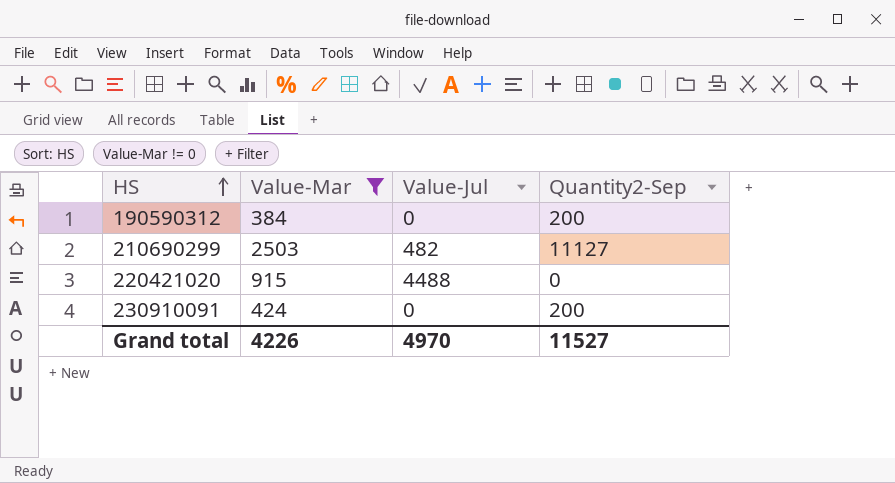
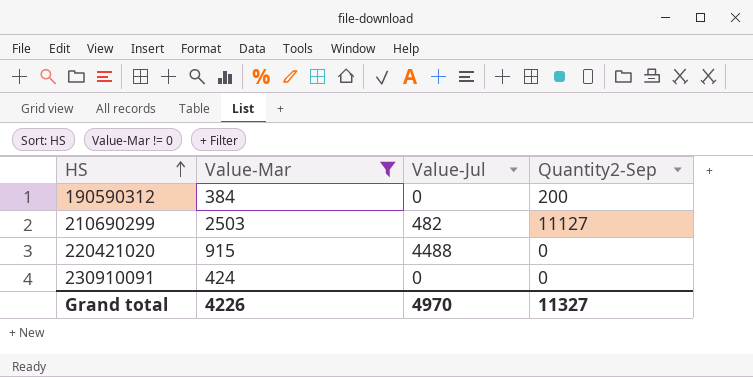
230910091 | Quantity2-Sep: 200 -> 0
Grand total | Quantity2-Sep: 11527 -> 11327

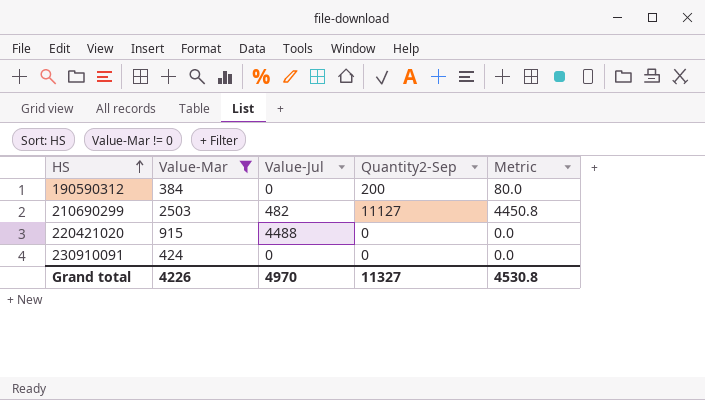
column Metric | formula: none -> [Quantity2-Sep] * 0.4

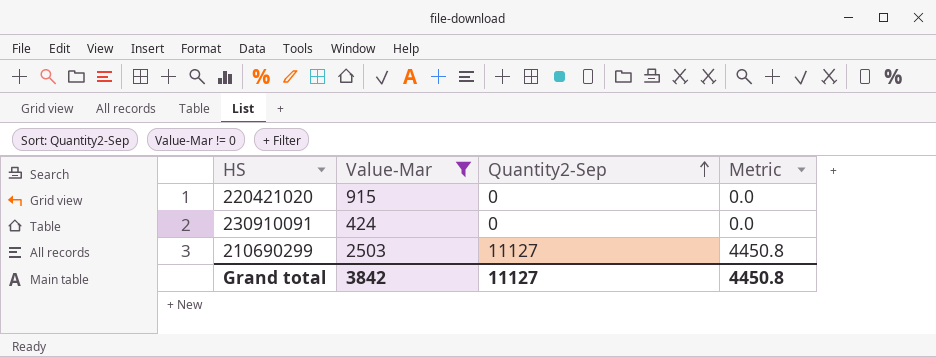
row order: HS ascending -> Quantity2-Sep ascending
column Value-Jul | position: 3 -> none
row 190590312: 384 | 0 | 200 | 80.0 -> none
Grand total | Value-Mar: 4226 -> 3842
Grand total | Quantity2-Sep: 11327 -> 11127
Grand total | Metric: 4530.8 -> 4450.8

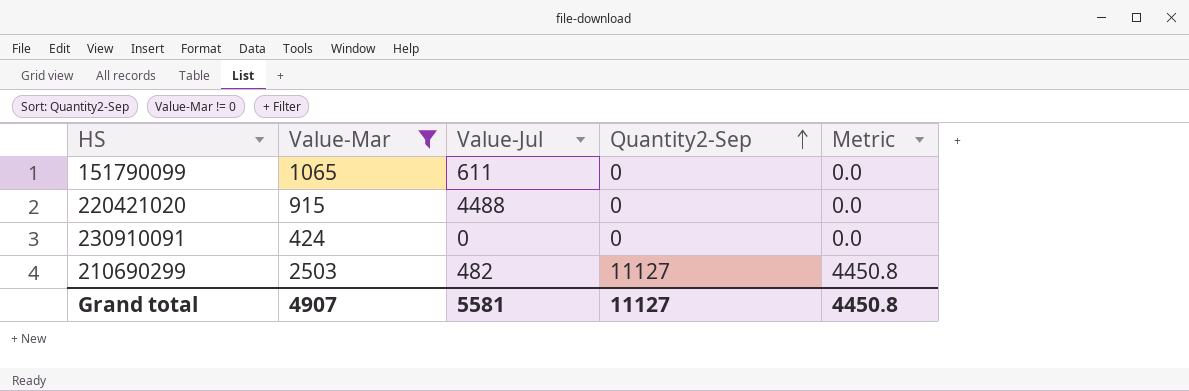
column Value-Jul | position: none -> 3
row 151790099: none -> 1065 | 611 | 0 | 0.0
Grand total | Value-Mar: 3842 -> 4907

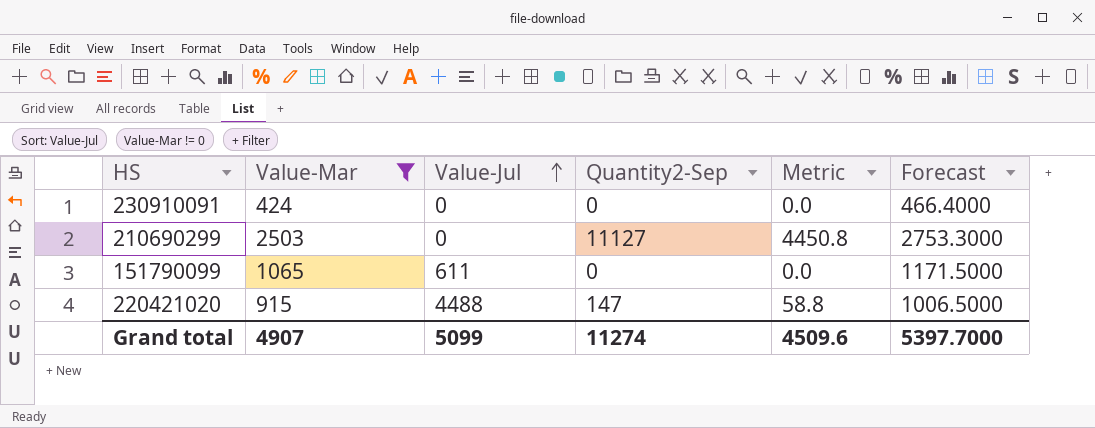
row order: Quantity2-Sep ascending -> Value-Jul ascending
column Forecast | formula: none -> [Value-Mar] * 1.1
210690299 | Value-Jul: 482 -> 0
220421020 | Quantity2-Sep: 0 -> 147
220421020 | Metric: 0.0 -> 58.8
Grand total | Value-Jul: 5581 -> 5099
Grand total | Quantity2-Sep: 11127 -> 11274
Grand total | Metric: 4450.8 -> 4509.6

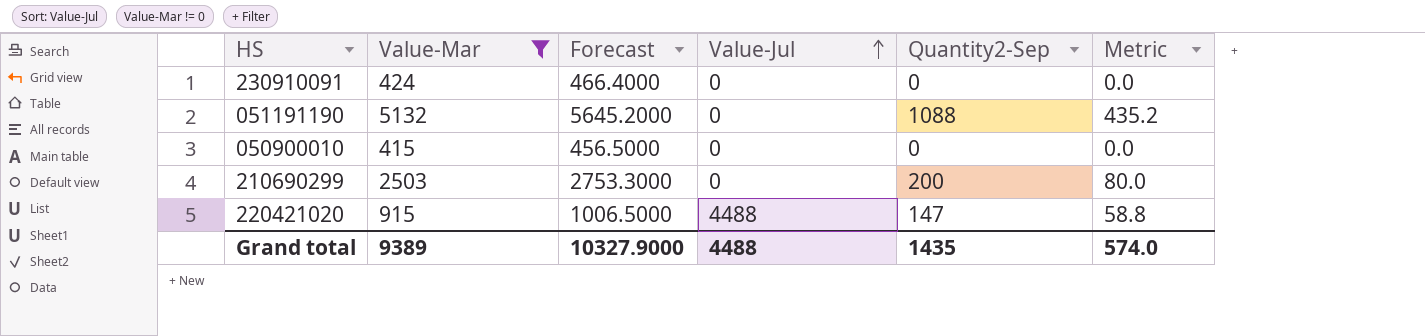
column Forecast | position: 6 -> 3
row 151790099: 1065 | 611 | 0 | 0.0 | 1171.5000 -> none
row 051191190: none -> 5132 | 5645.2000 | 0 | 1088 | 435.2
row 050900010: none -> 415 | 456.5000 | 0 | 0 | 0.0
210690299 | Quantity2-Sep: 11127 -> 200
210690299 | Metric: 4450.8 -> 80.0
Grand total | Value-Mar: 4907 -> 9389
Grand total | Forecast: 5397.7000 -> 10327.9000
Grand total | Value-Jul: 5099 -> 4488
Grand total | Quantity2-Sep: 11274 -> 1435
Grand total | Metric: 4509.6 -> 574.0

